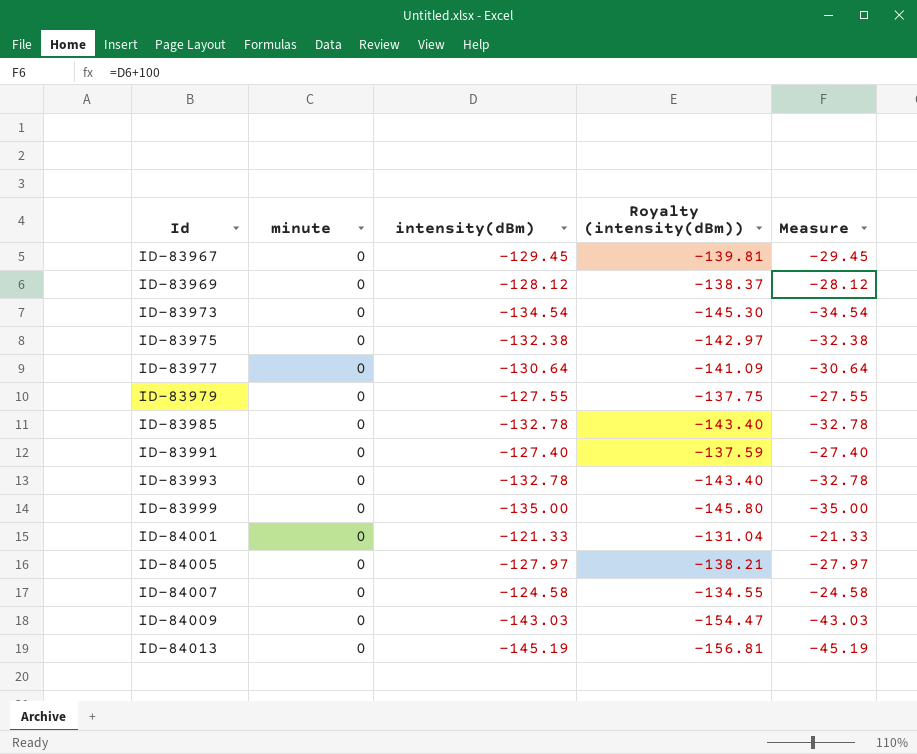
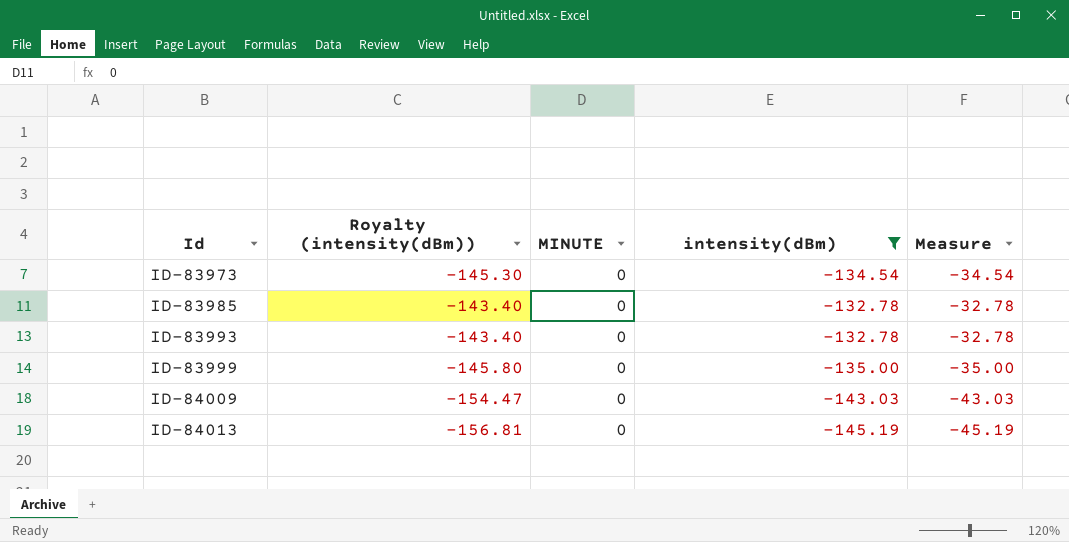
filter: none -> intensity(dBm) <= -132.78
column Royalty (intensity(dBm)) | position: 4 -> 2
column name: minute -> MINUTE

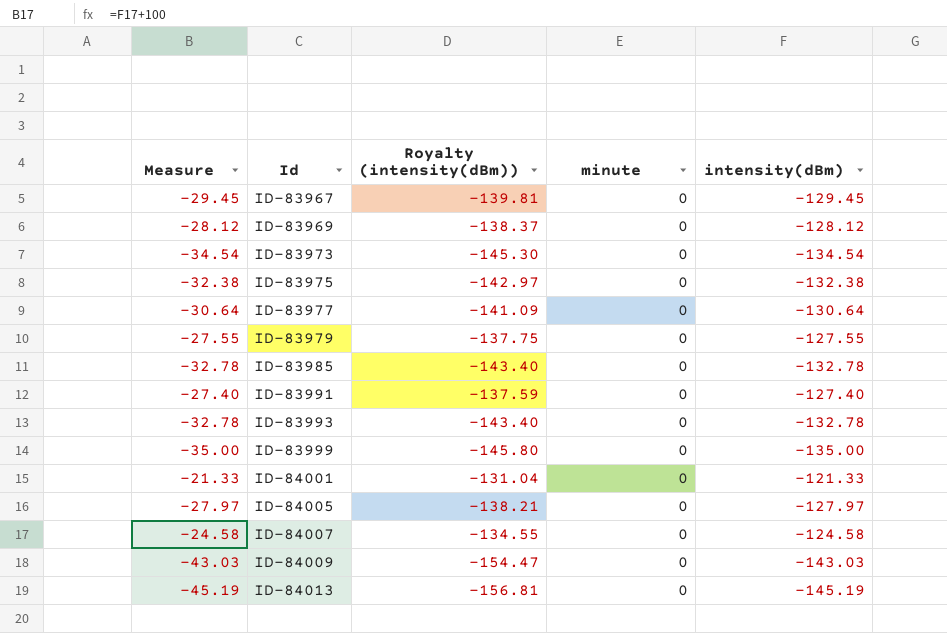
filter: intensity(dBm) <= -132.78 -> none
column Measure | position: 5 -> 1
column name: MINUTE -> minute

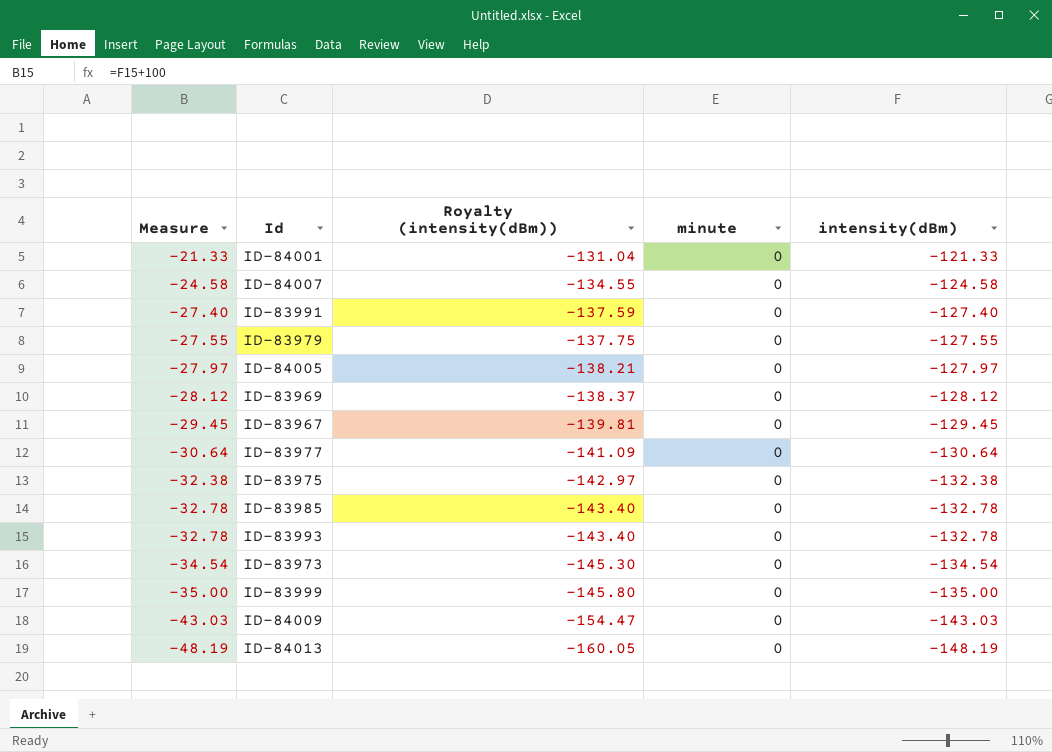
row order: Id ascending -> Measure descending
ID-84013 | Measure: -45.19 -> -48.19
ID-84013 | Royalty (intensity(dBm)): -156.81 -> -160.05
ID-84013 | intensity(dBm): -145.19 -> -148.19

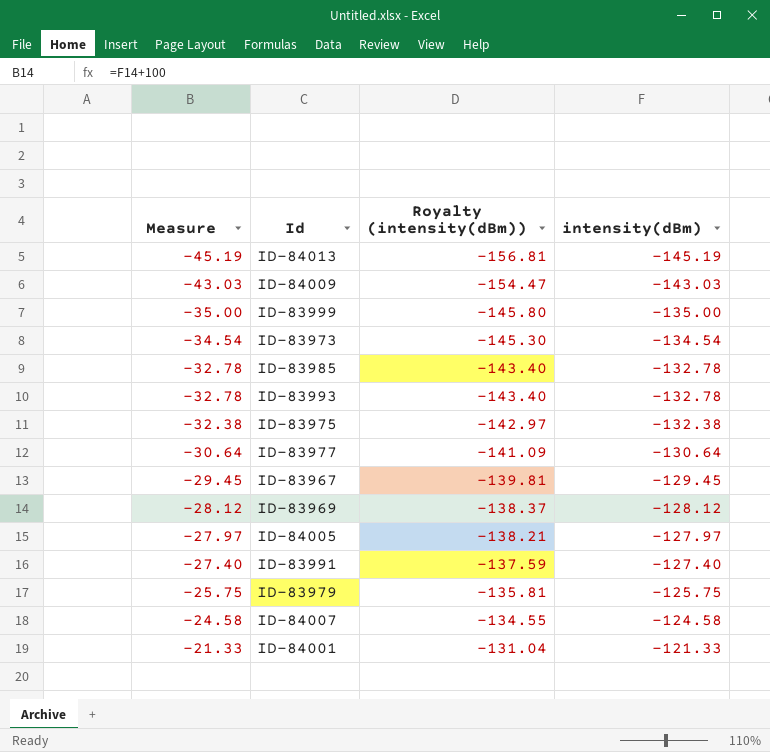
row order: Measure descending -> Measure ascending
column minute | position: 4 -> none
ID-84013 | Measure: -48.19 -> -45.19
ID-84013 | Royalty (intensity(dBm)): -160.05 -> -156.81
ID-84013 | intensity(dBm): -148.19 -> -145.19
ID-83979 | Measure: -27.55 -> -25.75
ID-83979 | Royalty (intensity(dBm)): -137.75 -> -135.81
ID-83979 | intensity(dBm): -127.55 -> -125.75

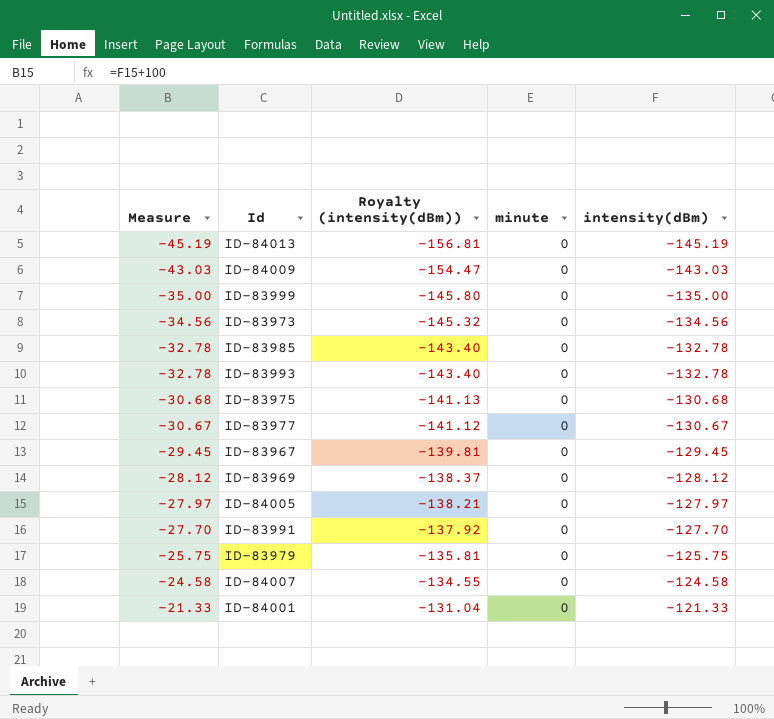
column minute | position: none -> 4
ID-83973 | Measure: -34.54 -> -34.56
ID-83973 | Royalty (intensity(dBm)): -145.30 -> -145.32
ID-83973 | intensity(dBm): -134.54 -> -134.56
ID-83975 | Measure: -32.38 -> -30.68
ID-83975 | Royalty (intensity(dBm)): -142.97 -> -141.13
ID-83975 | intensity(dBm): -132.38 -> -130.68
ID-83977 | Measure: -30.64 -> -30.67
ID-83977 | Royalty (intensity(dBm)): -141.09 -> -141.12
ID-83977 | intensity(dBm): -130.64 -> -130.67
ID-83991 | Measure: -27.40 -> -27.70
ID-83991 | Royalty (intensity(dBm)): -137.59 -> -137.92
ID-83991 | intensity(dBm): -127.40 -> -127.70

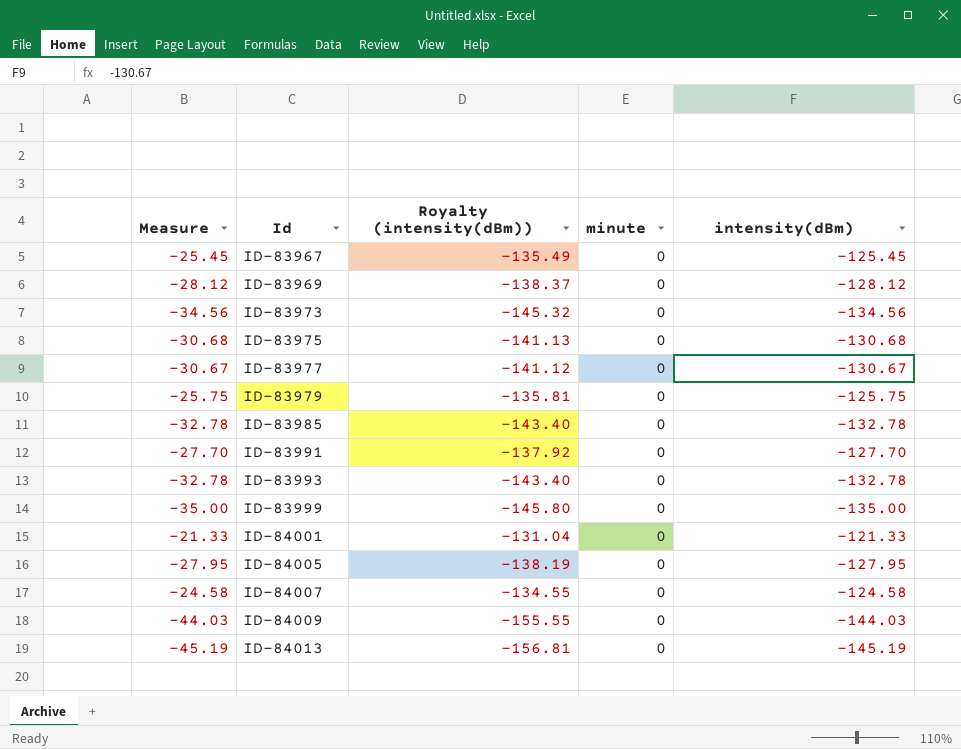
row order: Measure ascending -> Id ascending
ID-83967 | Measure: -29.45 -> -25.45
ID-83967 | Royalty (intensity(dBm)): -139.81 -> -135.49
ID-83967 | intensity(dBm): -129.45 -> -125.45
ID-84005 | Measure: -27.97 -> -27.95
ID-84005 | Royalty (intensity(dBm)): -138.21 -> -138.19
ID-84005 | intensity(dBm): -127.97 -> -127.95
ID-84009 | Measure: -43.03 -> -44.03
ID-84009 | Royalty (intensity(dBm)): -154.47 -> -155.55
ID-84009 | intensity(dBm): -143.03 -> -144.03

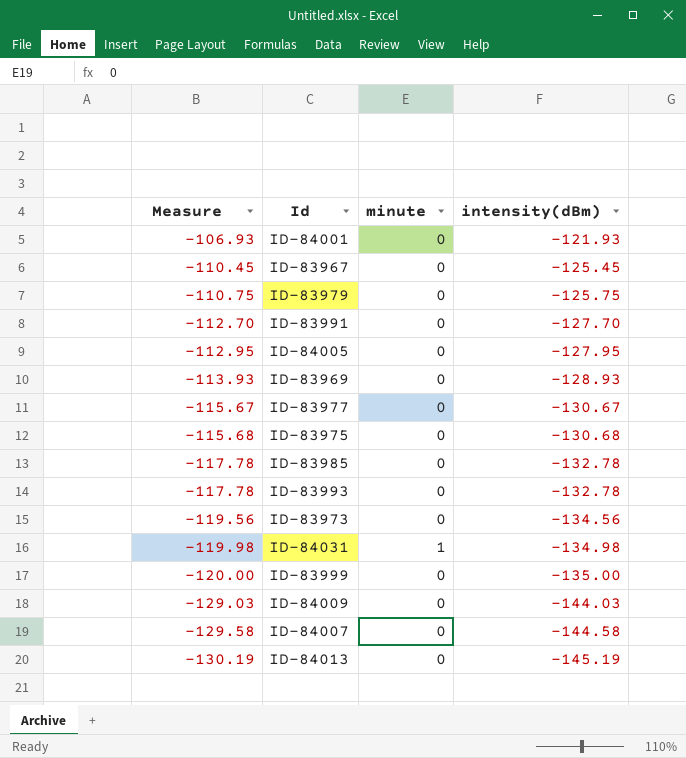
row order: Id ascending -> Measure descending
column Royalty (intensity(dBm)) | formula: [intensity(dBm)] * 1.08 -> none
column Measure | formula: [intensity(dBm)] + 100 -> [intensity(dBm)] + 15
ID-84001 | intensity(dBm): -121.33 -> -121.93
ID-83969 | intensity(dBm): -128.12 -> -128.93
row ID-84031: none -> -119.98 | 1 | -134.98
ID-84007 | intensity(dBm): -124.58 -> -144.58

